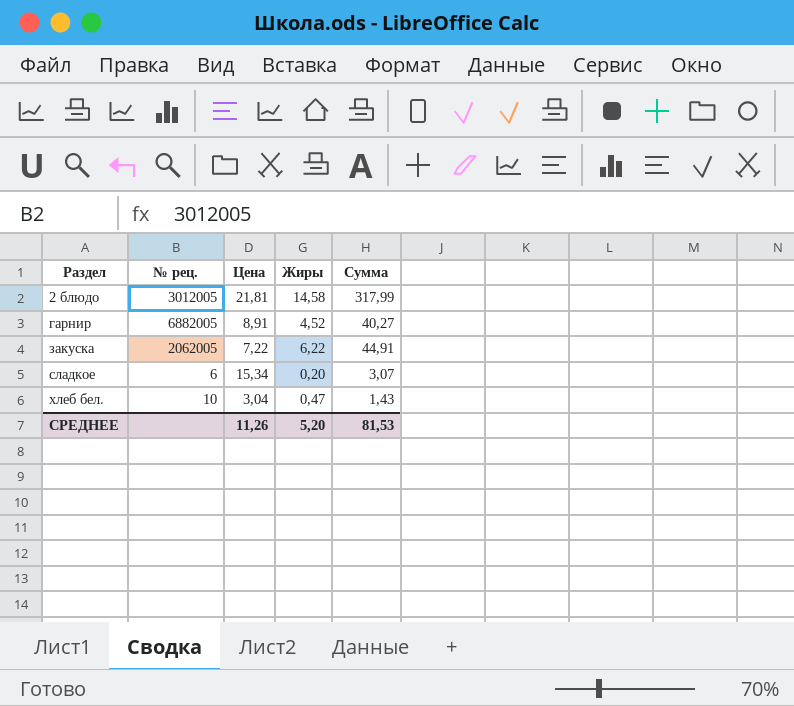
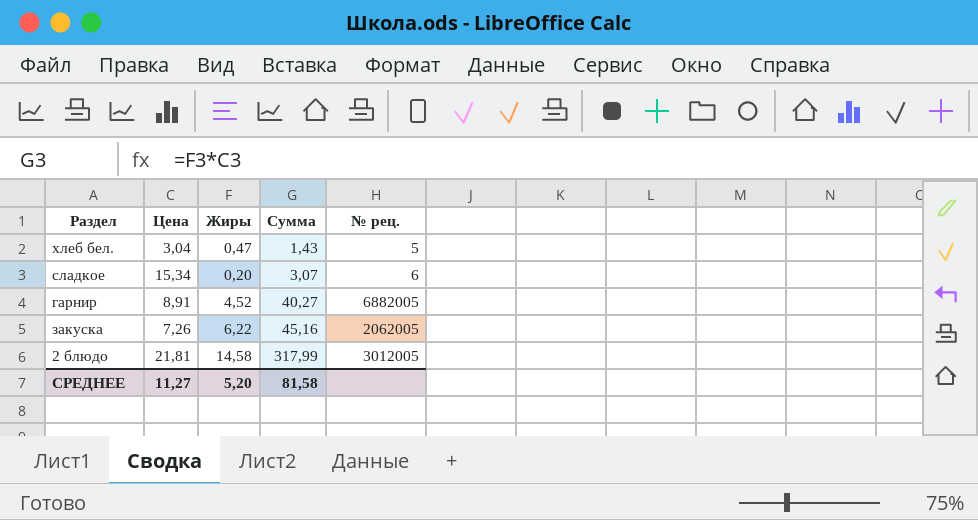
row order: Раздел ascending -> Сумма ascending
column № рец. | position: 2 -> 5
хлеб бел. | № рец.: 10 -> 5
закуска | Цена: 7,22 -> 7,26
закуска | Сумма: 44,91 -> 45,16
СРЕДНЕЕ | Цена: 11,26 -> 11,27
СРЕДНЕЕ | Сумма: 81,53 -> 81,58

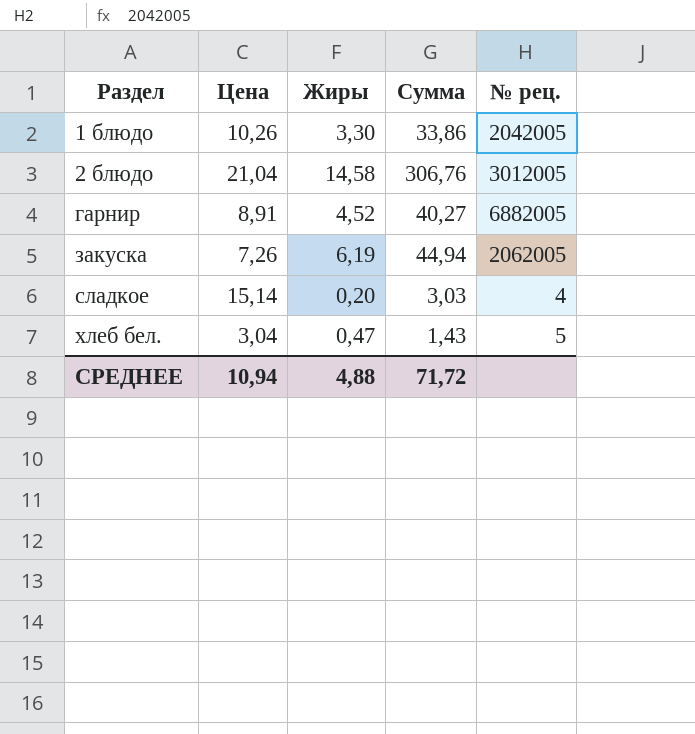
row order: Сумма ascending -> Раздел ascending
row 1 блюдо: none -> 10,26 | 3,30 | 33,86 | 2042005
2 блюдо | Цена: 21,81 -> 21,04
2 блюдо | Сумма: 317,99 -> 306,76
закуска | Жиры: 6,22 -> 6,19
закуска | Сумма: 45,16 -> 44,94
сладкое | Цена: 15,34 -> 15,14
сладкое | Сумма: 3,07 -> 3,03
сладкое | № рец.: 6 -> 4
СРЕДНЕЕ | Цена: 11,27 -> 10,94
СРЕДНЕЕ | Жиры: 5,20 -> 4,88
СРЕДНЕЕ | Сумма: 81,58 -> 71,72

